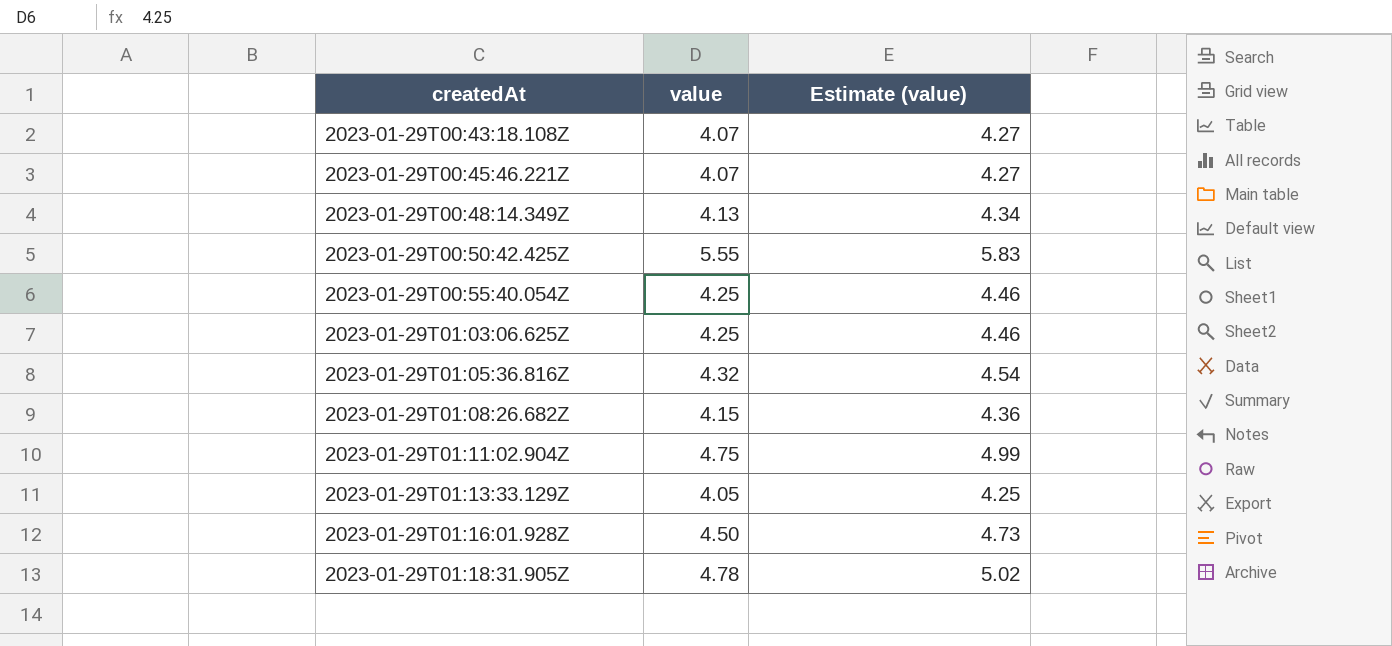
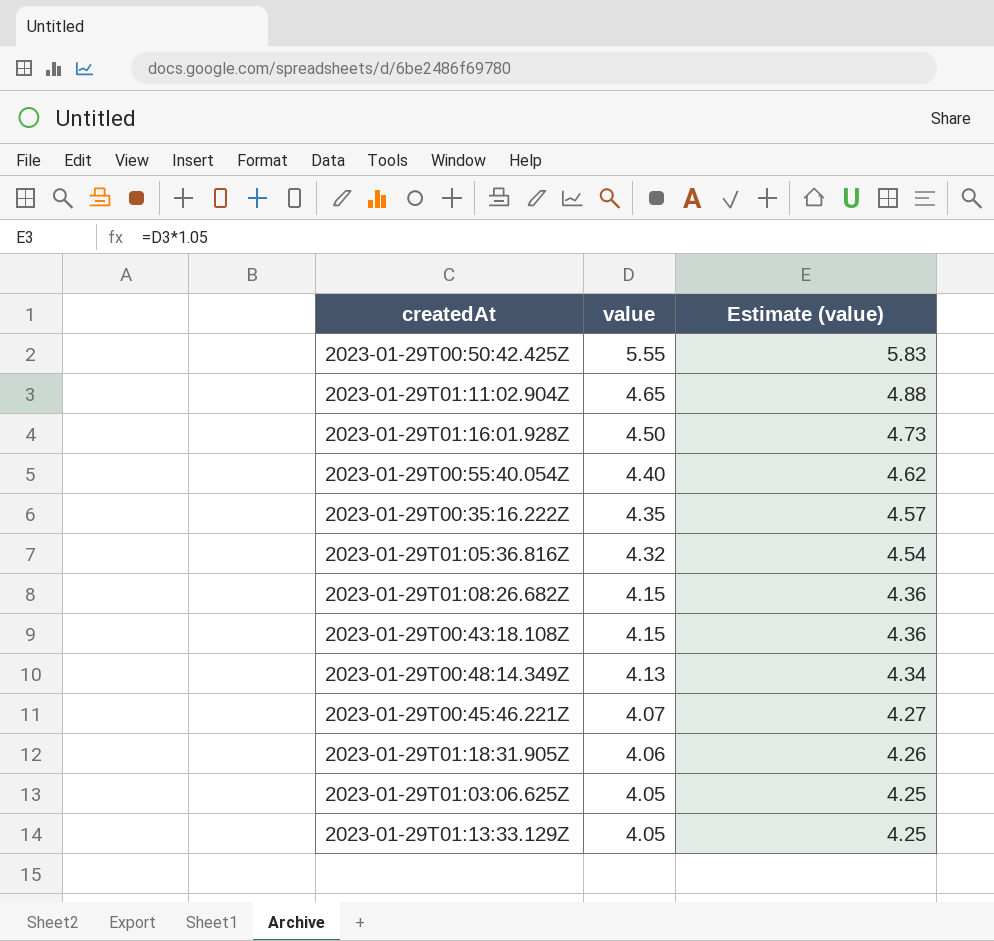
row order: createdAt ascending -> value descending
2023-01-29T01:11:02.904Z | value: 4.75 -> 4.65
2023-01-29T01:11:02.904Z | Estimate (value): 4.99 -> 4.88
2023-01-29T00:55:40.054Z | value: 4.25 -> 4.40
2023-01-29T00:55:40.054Z | Estimate (value): 4.46 -> 4.62
row 2023-01-29T00:35:16.222Z: none -> 4.35 | 4.57
2023-01-29T00:43:18.108Z | value: 4.07 -> 4.15
2023-01-29T00:43:18.108Z | Estimate (value): 4.27 -> 4.36
2023-01-29T01:18:31.905Z | value: 4.78 -> 4.06
2023-01-29T01:18:31.905Z | Estimate (value): 5.02 -> 4.26
2023-01-29T01:03:06.625Z | value: 4.25 -> 4.05
2023-01-29T01:03:06.625Z | Estimate (value): 4.46 -> 4.25

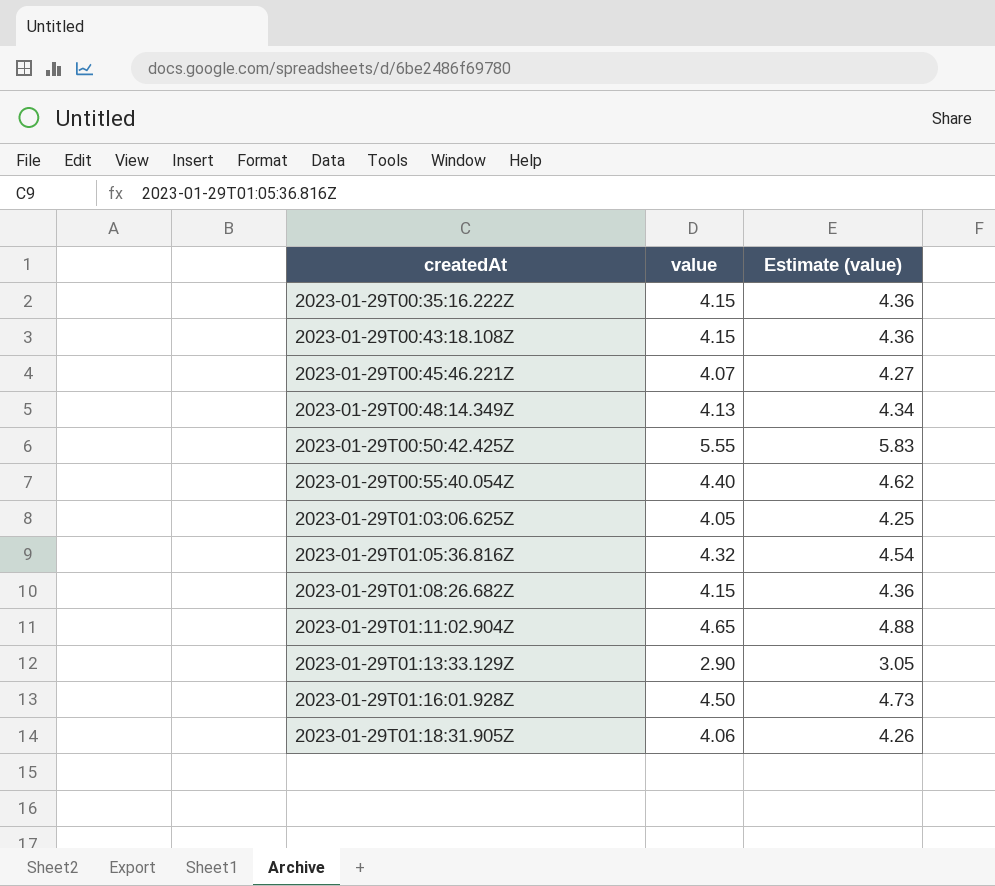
row order: value descending -> createdAt ascending
2023-01-29T00:35:16.222Z | value: 4.35 -> 4.15
2023-01-29T00:35:16.222Z | Estimate (value): 4.57 -> 4.36
2023-01-29T01:13:33.129Z | value: 4.05 -> 2.90
2023-01-29T01:13:33.129Z | Estimate (value): 4.25 -> 3.05

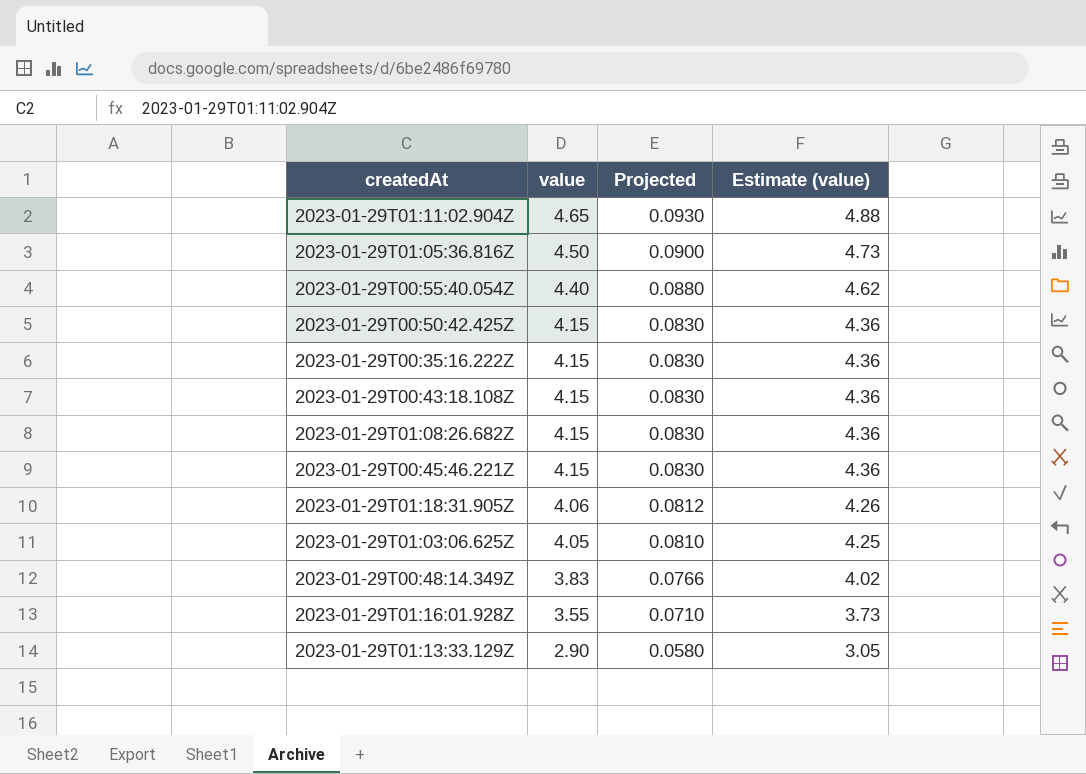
row order: createdAt ascending -> value descending
column Projected | formula: none -> [value] * 0.02
2023-01-29T01:05:36.816Z | value: 4.32 -> 4.50
2023-01-29T01:05:36.816Z | Estimate (value): 4.54 -> 4.73
2023-01-29T00:50:42.425Z | value: 5.55 -> 4.15
2023-01-29T00:50:42.425Z | Estimate (value): 5.83 -> 4.36
2023-01-29T00:45:46.221Z | value: 4.07 -> 4.15
2023-01-29T00:45:46.221Z | Estimate (value): 4.27 -> 4.36
2023-01-29T00:48:14.349Z | value: 4.13 -> 3.83
2023-01-29T00:48:14.349Z | Estimate (value): 4.34 -> 4.02
2023-01-29T01:16:01.928Z | value: 4.50 -> 3.55
2023-01-29T01:16:01.928Z | Estimate (value): 4.73 -> 3.73

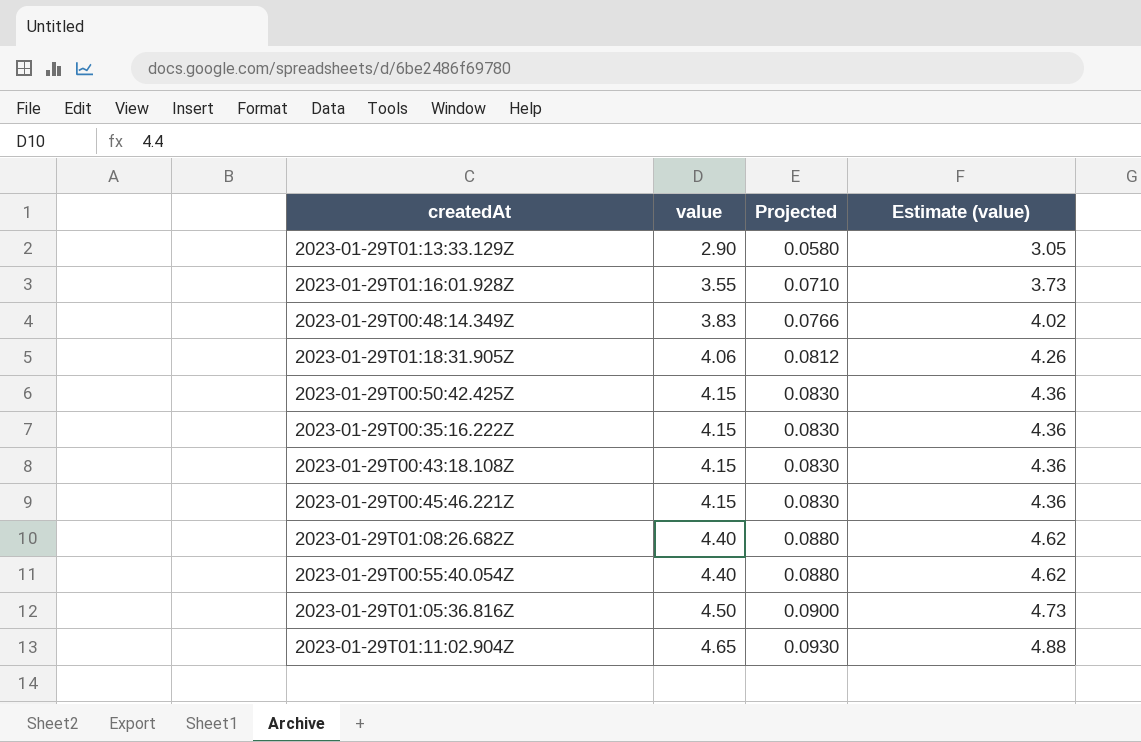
row order: value descending -> value ascending
row 2023-01-29T01:03:06.625Z: 4.05 | 0.0810 | 4.25 -> none
2023-01-29T01:08:26.682Z | value: 4.15 -> 4.40
2023-01-29T01:08:26.682Z | Projected: 0.0830 -> 0.0880
2023-01-29T01:08:26.682Z | Estimate (value): 4.36 -> 4.62

